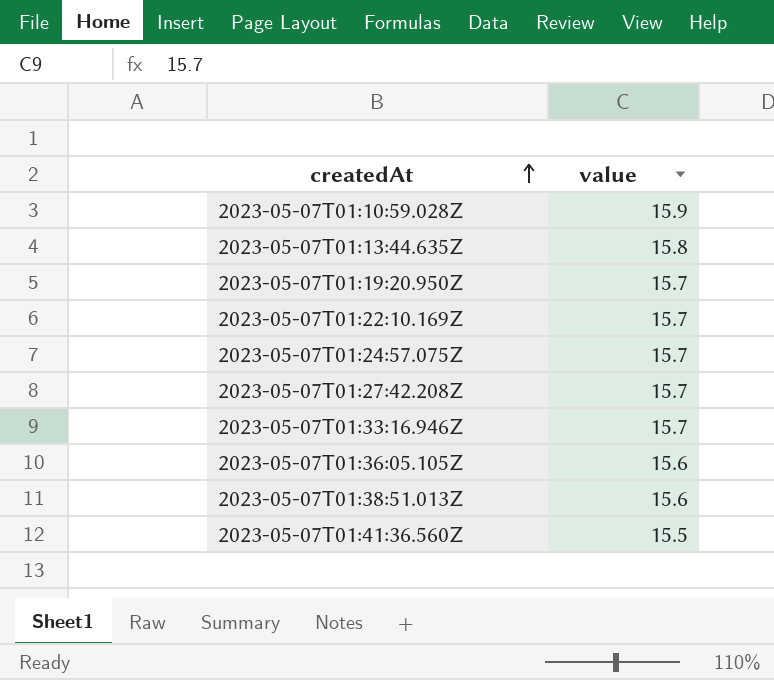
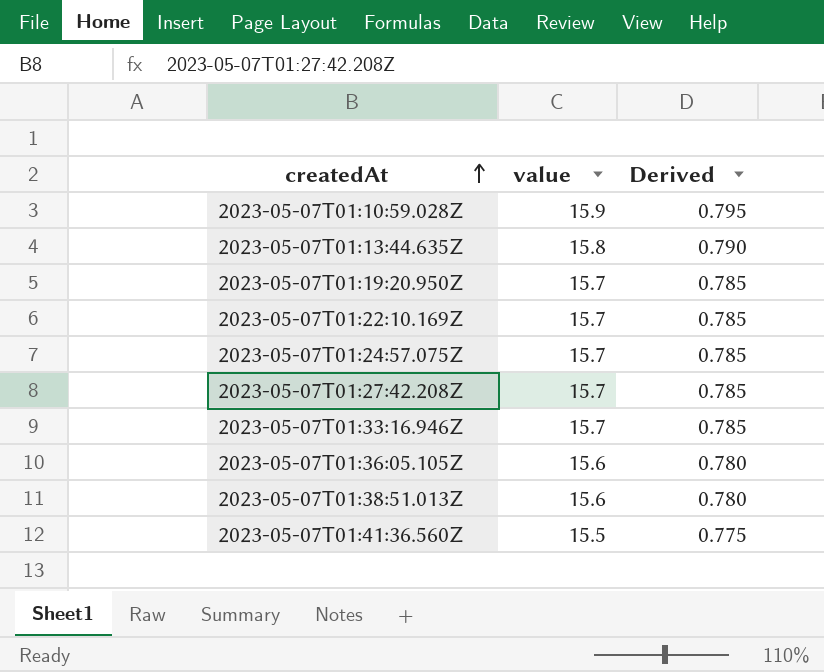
column Derived | formula: none -> [value] * 0.05

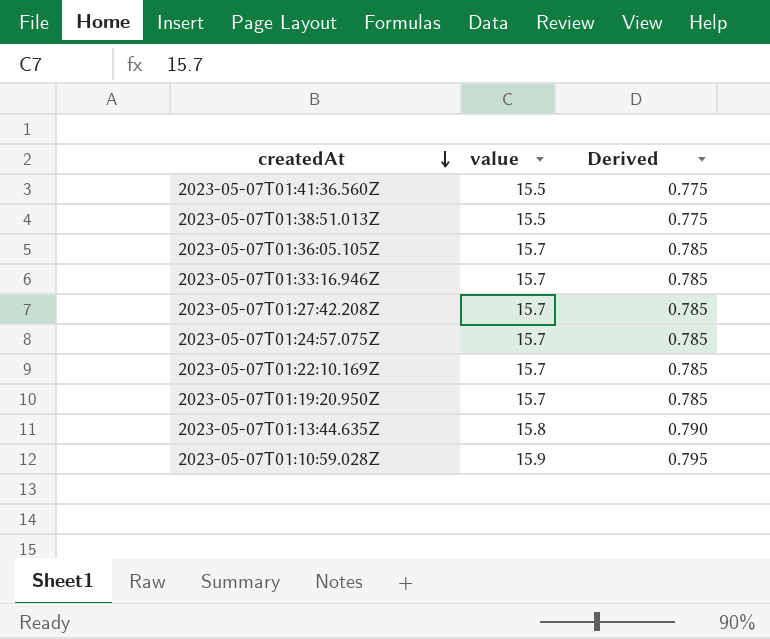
row order: createdAt ascending -> createdAt descending
2023-05-07T01:38:51.013Z | value: 15.6 -> 15.5
2023-05-07T01:38:51.013Z | Derived: 0.780 -> 0.775
2023-05-07T01:36:05.105Z | value: 15.6 -> 15.7
2023-05-07T01:36:05.105Z | Derived: 0.780 -> 0.785

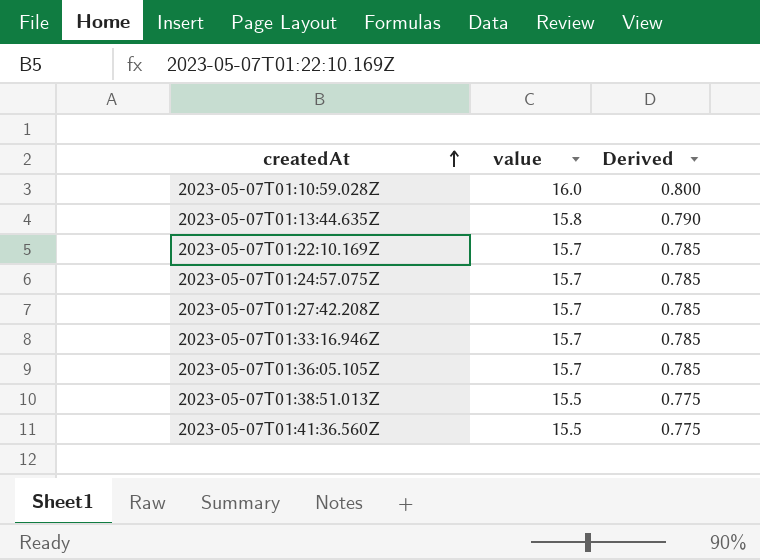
row order: createdAt descending -> createdAt ascending
row 2023-05-07T01:19:20.950Z: 15.7 | 0.785 -> none
2023-05-07T01:10:59.028Z | value: 15.9 -> 16.0
2023-05-07T01:10:59.028Z | Derived: 0.795 -> 0.800

